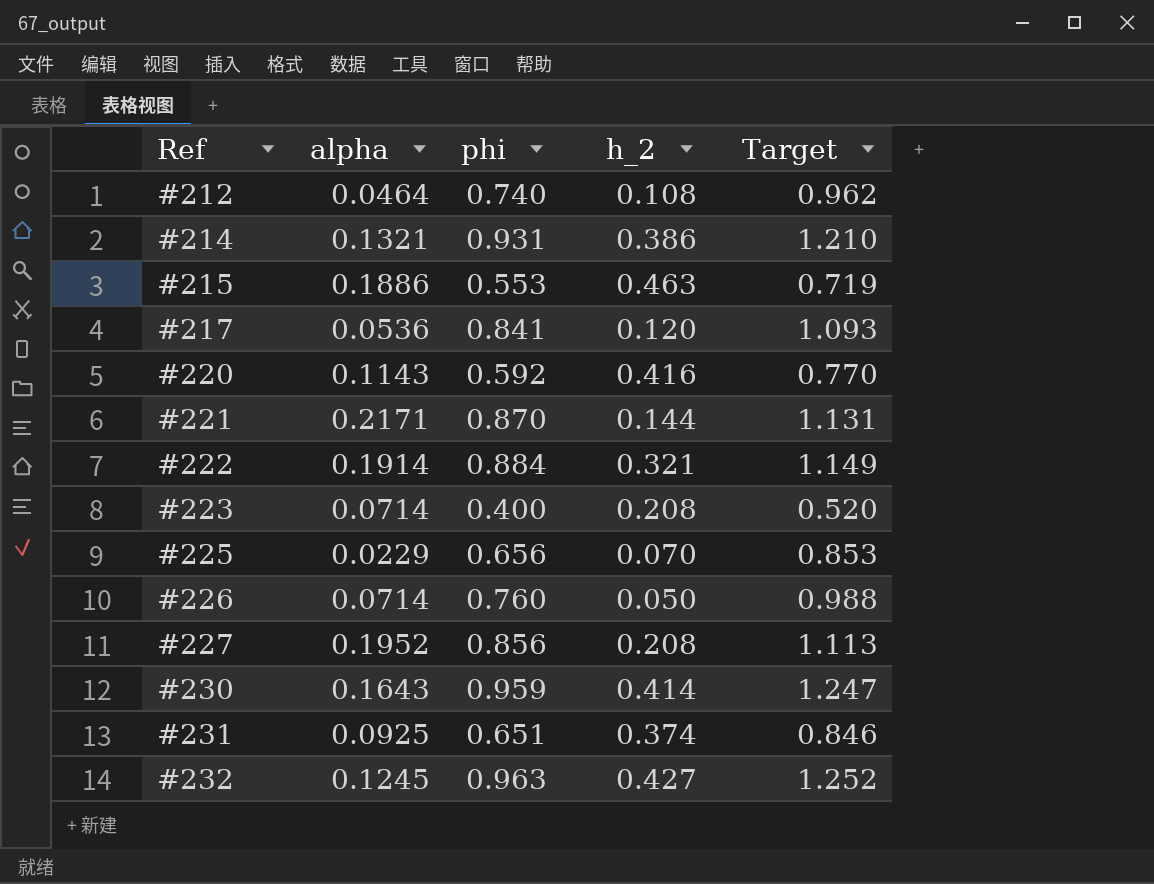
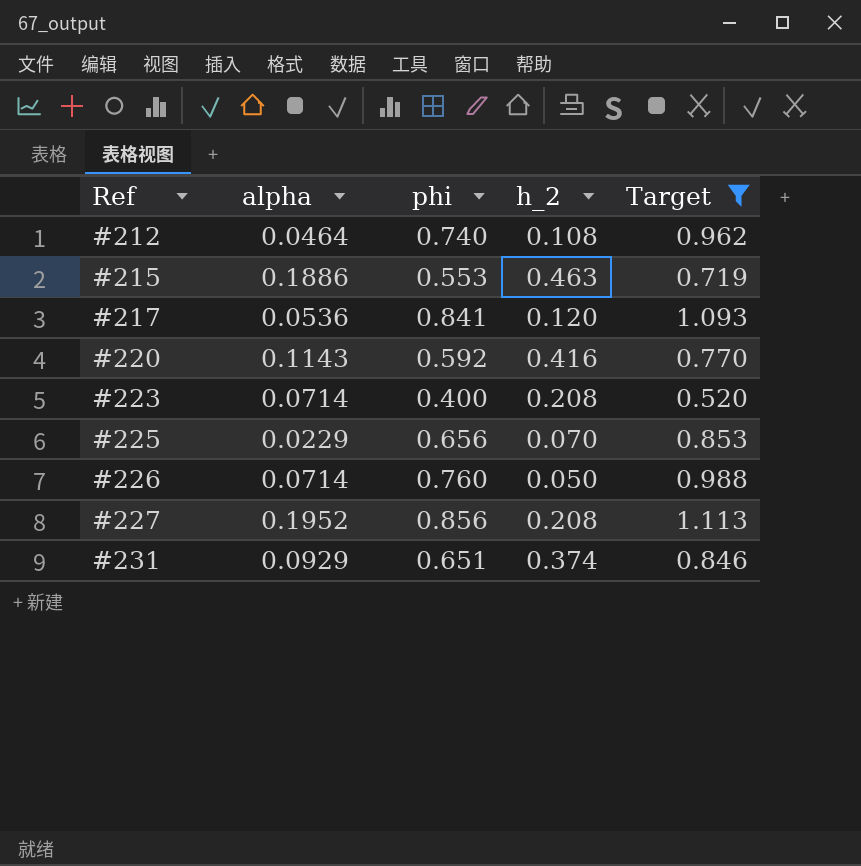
filter: none -> Target <= 1.113
#231 | alpha: 0.0925 -> 0.0929

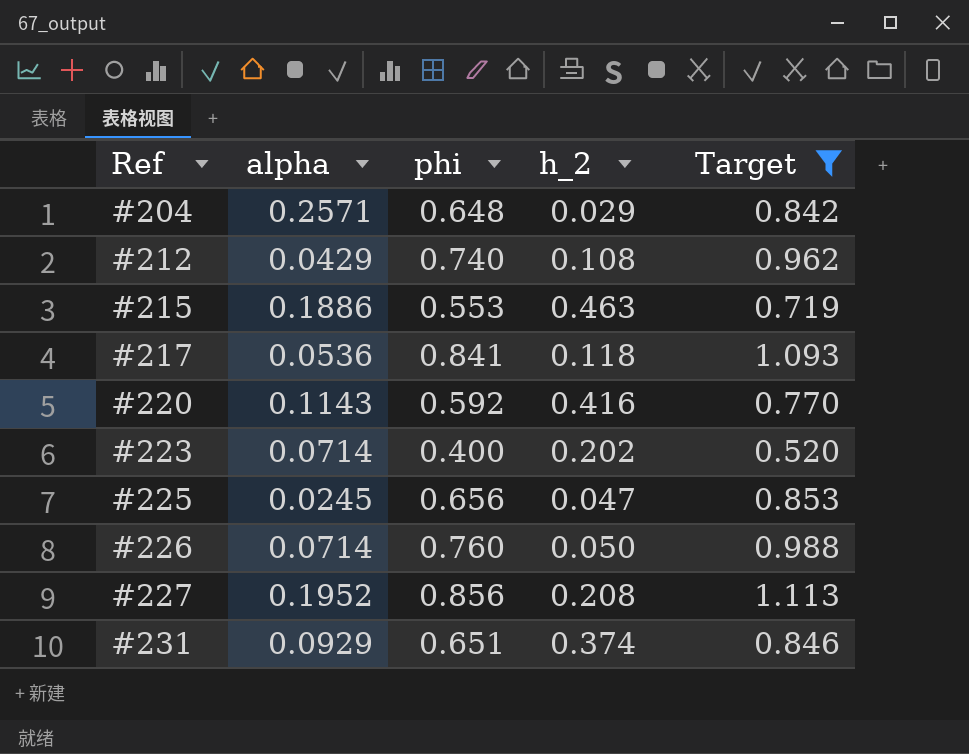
row #204: none -> 0.2571 | 0.648 | 0.029 | 0.842
#212 | alpha: 0.0464 -> 0.0429
#217 | h_2: 0.120 -> 0.118
#223 | h_2: 0.208 -> 0.202
#225 | alpha: 0.0229 -> 0.0245
#225 | h_2: 0.070 -> 0.047

